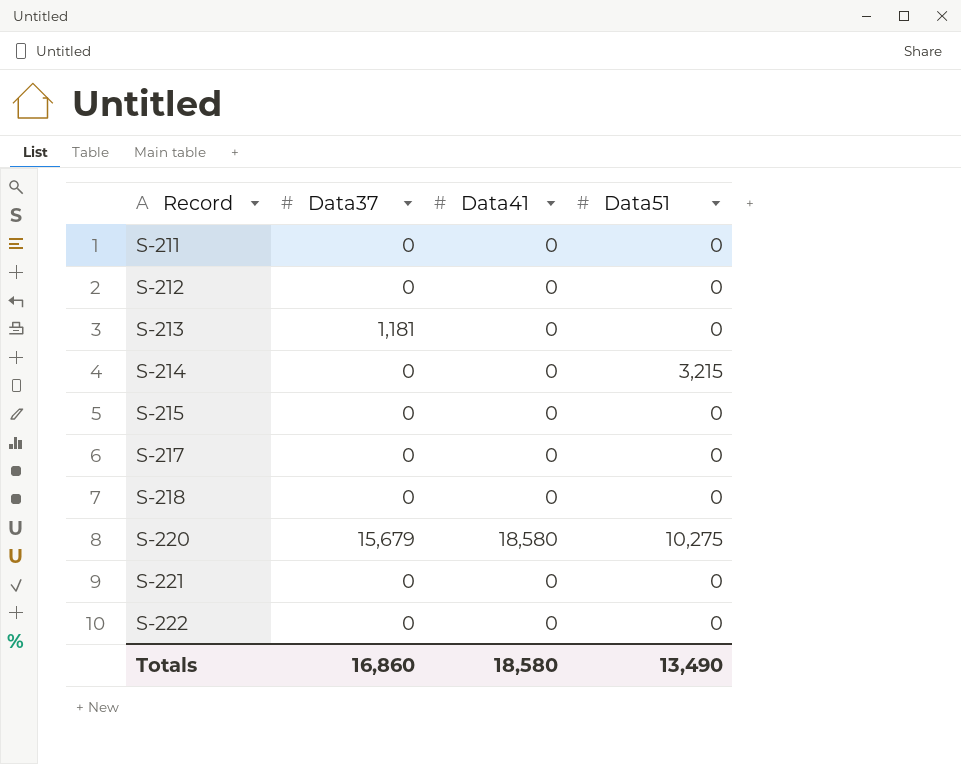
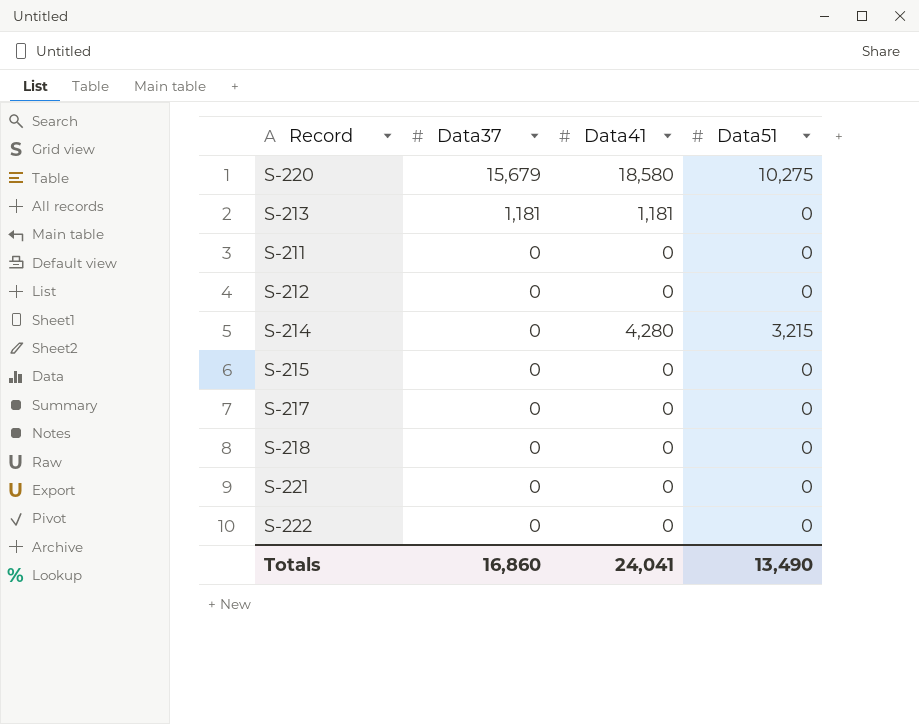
row order: Record ascending -> Data37 descending
S-213 | Data41: 0 -> 1,181
S-214 | Data41: 0 -> 4,280
Totals | Data41: 18,580 -> 24,041

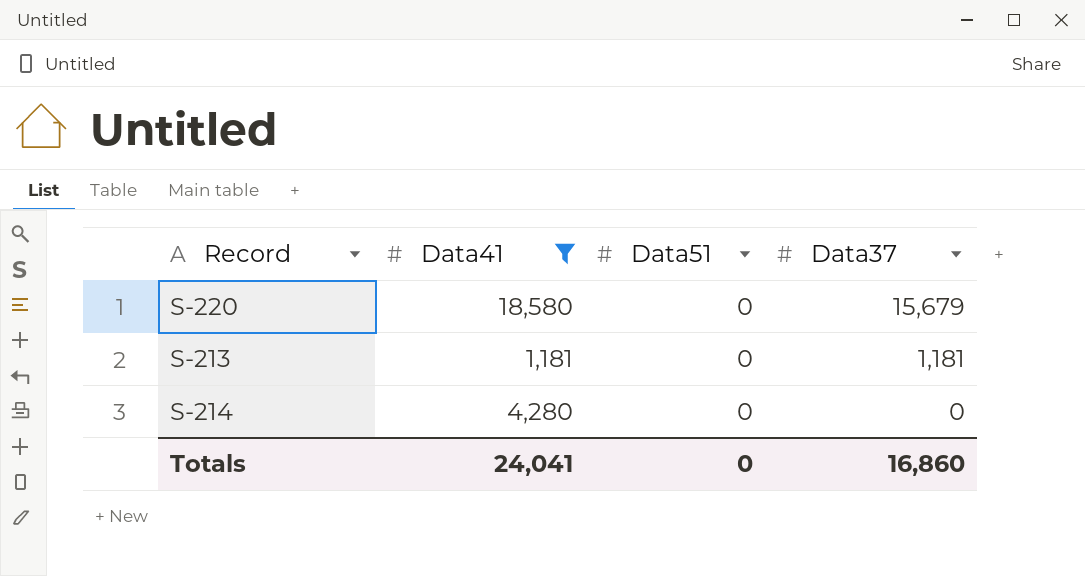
filter: none -> Data41 != 0
column Data37 | position: 2 -> 4
S-220 | Data51: 10,275 -> 0
S-214 | Data51: 3,215 -> 0
Totals | Data51: 13,490 -> 0

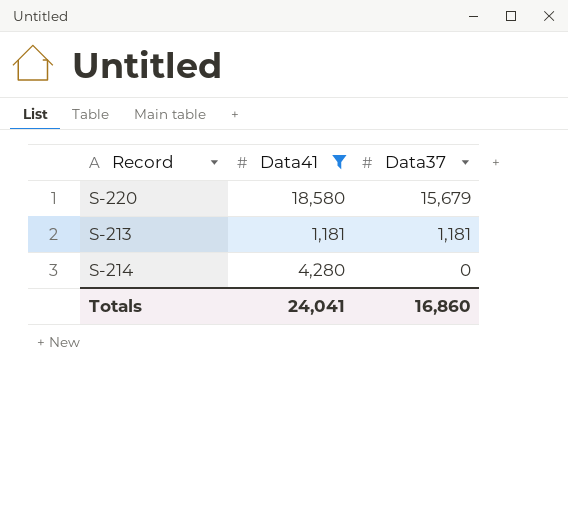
column Data51 | position: 3 -> none

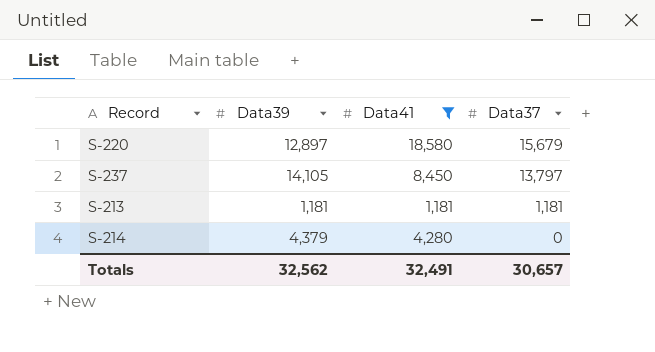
column Data39 | position: none -> 2
row S-237: none -> 14,105 | 8,450 | 13,797
Totals | Data41: 24,041 -> 32,491
Totals | Data37: 16,860 -> 30,657

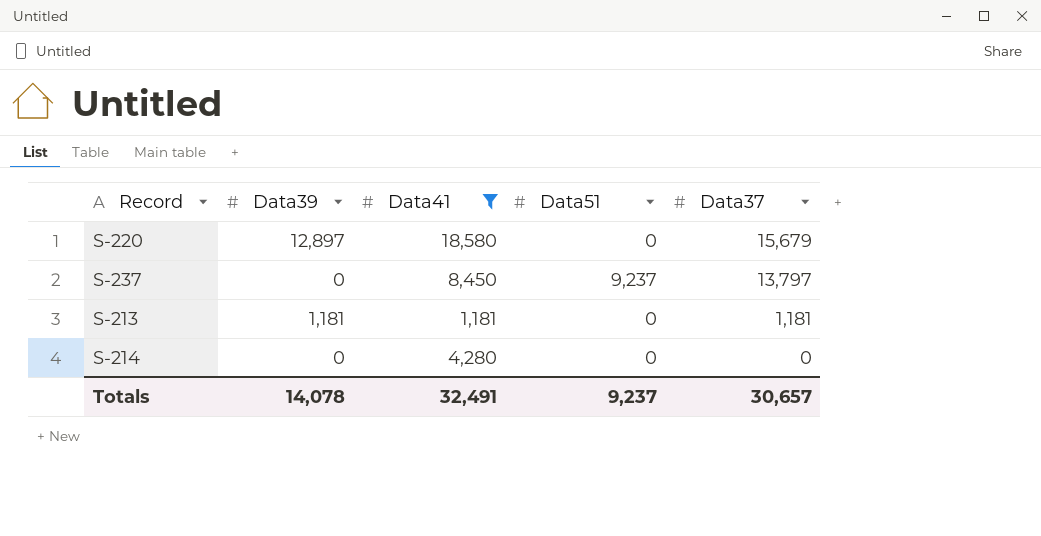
column Data51 | position: none -> 4
S-237 | Data39: 14,105 -> 0
S-214 | Data39: 4,379 -> 0
Totals | Data39: 32,562 -> 14,078

